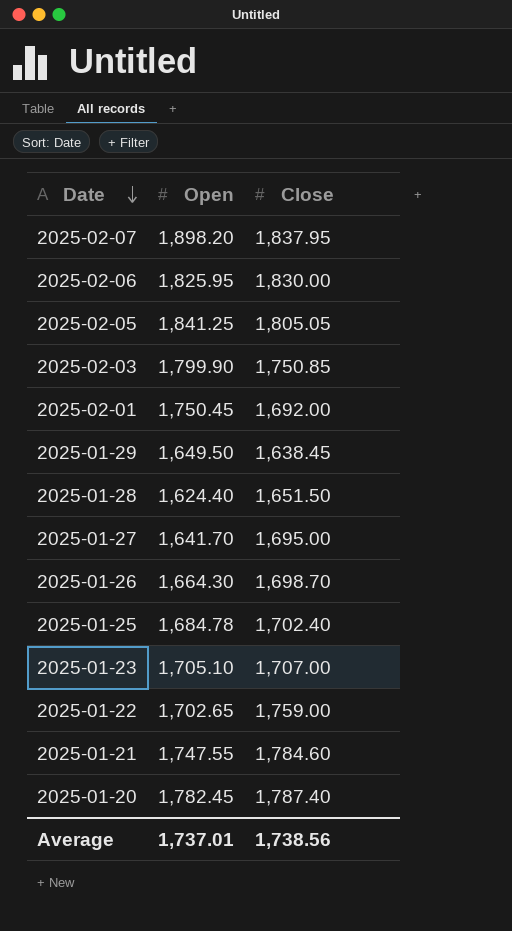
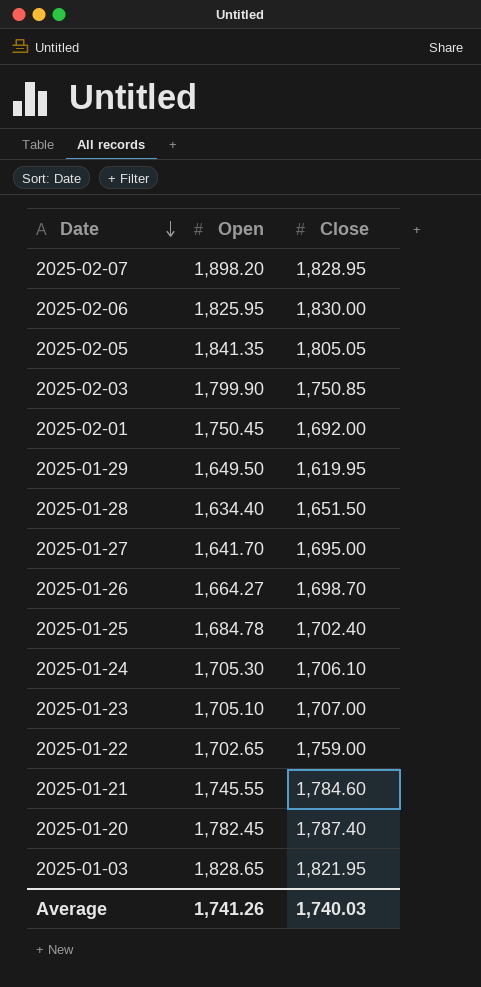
2025-02-07 | Close: 1,837.95 -> 1,828.95
2025-02-05 | Open: 1,841.25 -> 1,841.35
2025-01-29 | Close: 1,638.45 -> 1,619.95
2025-01-28 | Open: 1,624.40 -> 1,634.40
2025-01-26 | Open: 1,664.30 -> 1,664.27
row 2025-01-24: none -> 1,705.30 | 1,706.10
2025-01-21 | Open: 1,747.55 -> 1,745.55
row 2025-01-03: none -> 1,828.65 | 1,821.95
Average | Open: 1,737.01 -> 1,741.26
Average | Close: 1,738.56 -> 1,740.03

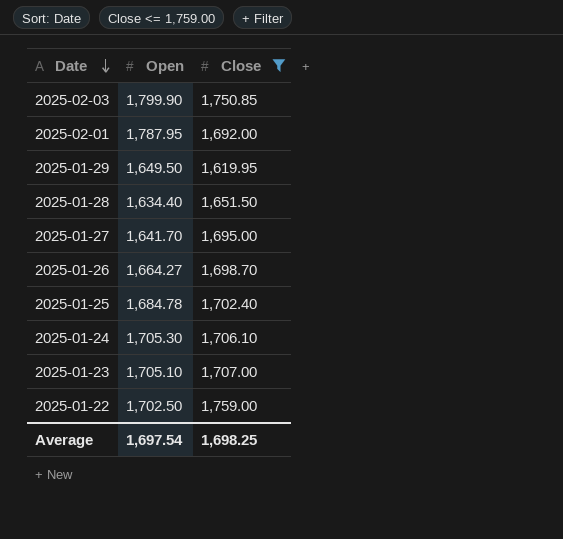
filter: none -> Close <= 1,759.00
2025-02-01 | Open: 1,750.45 -> 1,787.95
2025-01-22 | Open: 1,702.65 -> 1,702.50
Average | Open: 1,741.26 -> 1,697.54
Average | Close: 1,740.03 -> 1,698.25

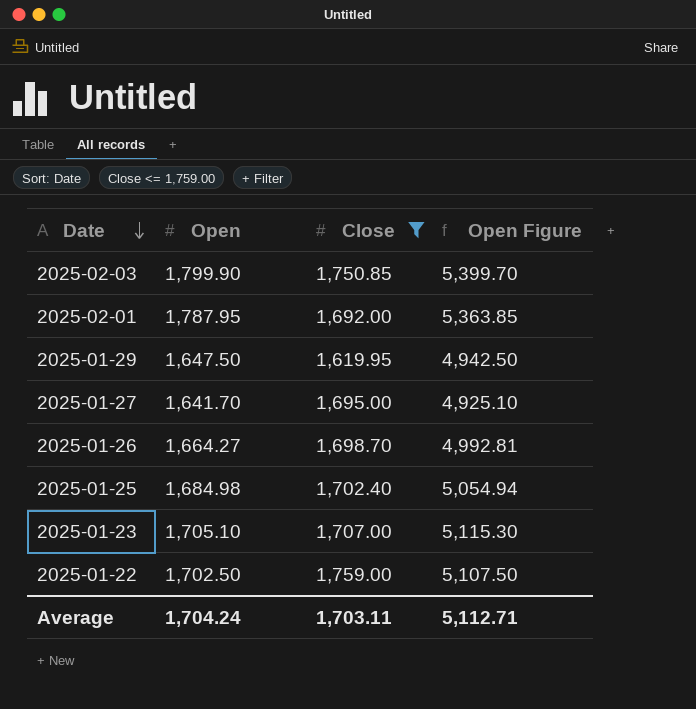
column Open Figure | formula: none -> [Open] * 3
row 2025-01-28: 1,634.40 | 1,651.50 -> none
row 2025-01-24: 1,705.30 | 1,706.10 -> none
2025-01-29 | Open: 1,649.50 -> 1,647.50
2025-01-25 | Open: 1,684.78 -> 1,684.98
Average | Open: 1,697.54 -> 1,704.24
Average | Close: 1,698.25 -> 1,703.11

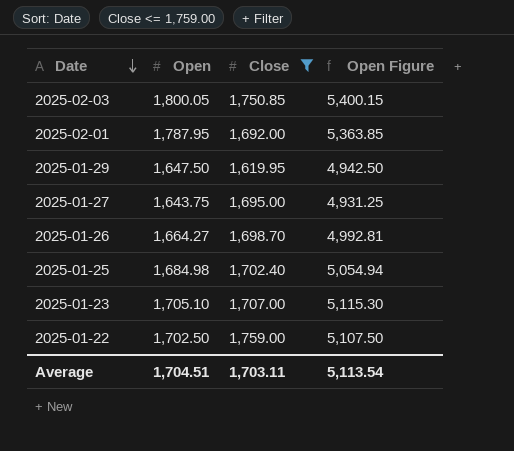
2025-02-03 | Open: 1,799.90 -> 1,800.05
2025-02-03 | Open Figure: 5,399.70 -> 5,400.15
2025-01-27 | Open: 1,641.70 -> 1,643.75
2025-01-27 | Open Figure: 4,925.10 -> 4,931.25
Average | Open: 1,704.24 -> 1,704.51
Average | Open Figure: 5,112.71 -> 5,113.54

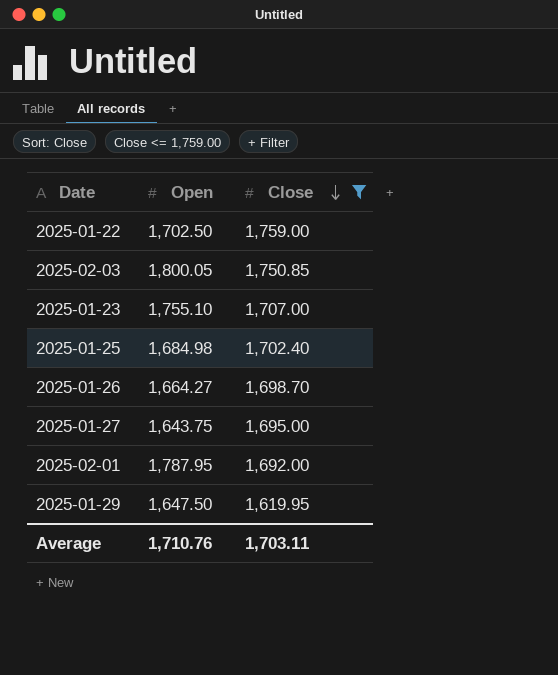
row order: Date descending -> Close descending
column Open Figure | formula: [Open] * 3 -> none
2025-01-23 | Open: 1,705.10 -> 1,755.10
Average | Open: 1,704.51 -> 1,710.76

